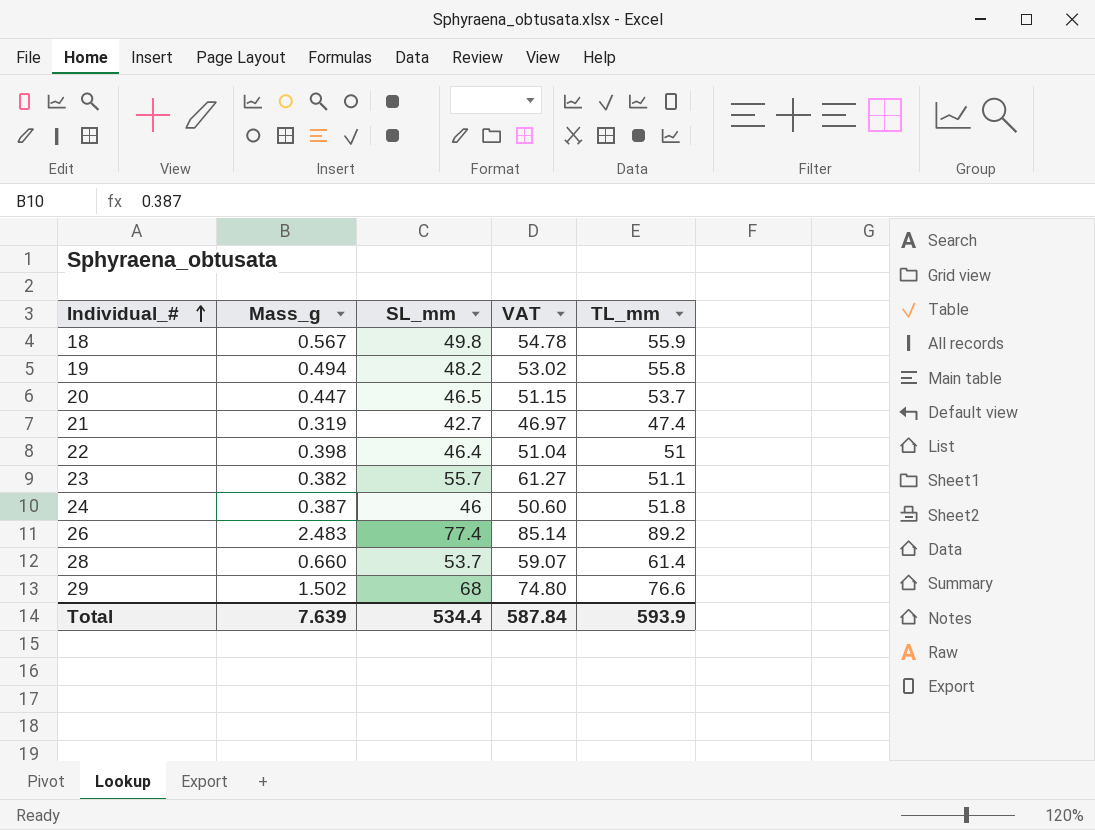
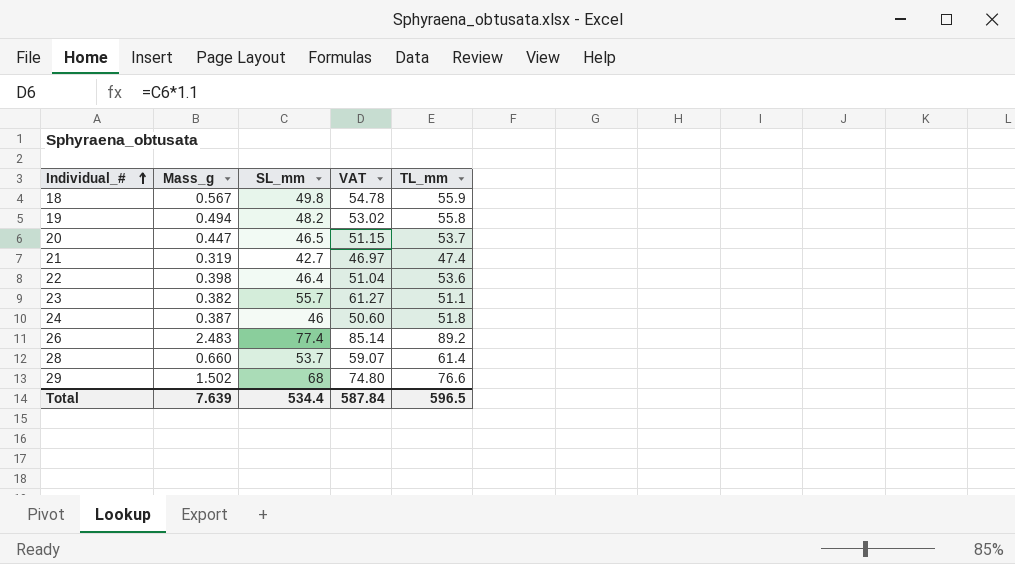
22 | TL_mm: 51 -> 53.6
Total | TL_mm: 593.9 -> 596.5

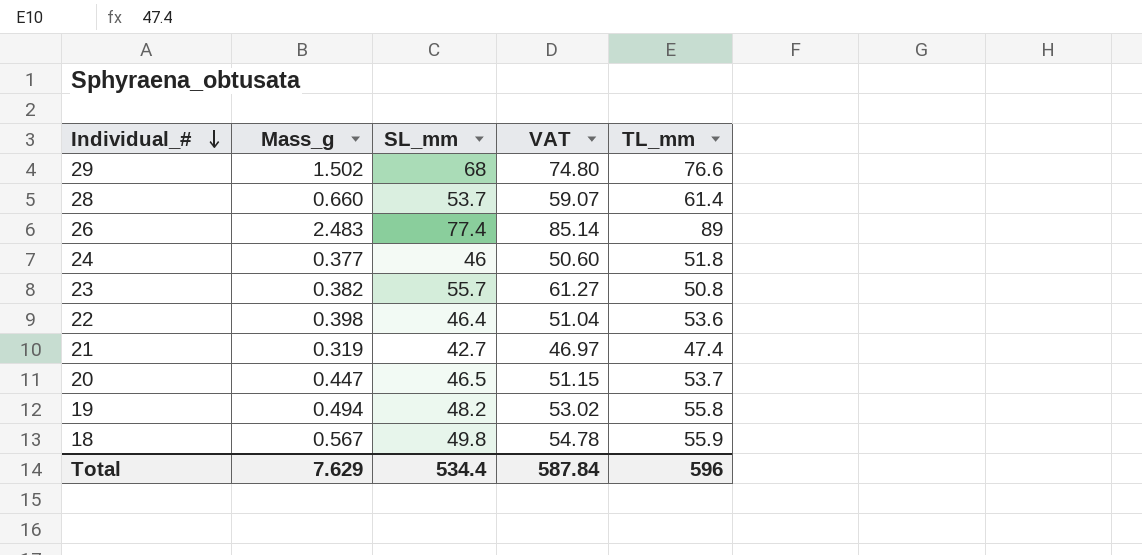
row order: Individual_# ascending -> Individual_# descending
26 | TL_mm: 89.2 -> 89
24 | Mass_g: 0.387 -> 0.377
23 | TL_mm: 51.1 -> 50.8
Total | Mass_g: 7.639 -> 7.629
Total | TL_mm: 596.5 -> 596

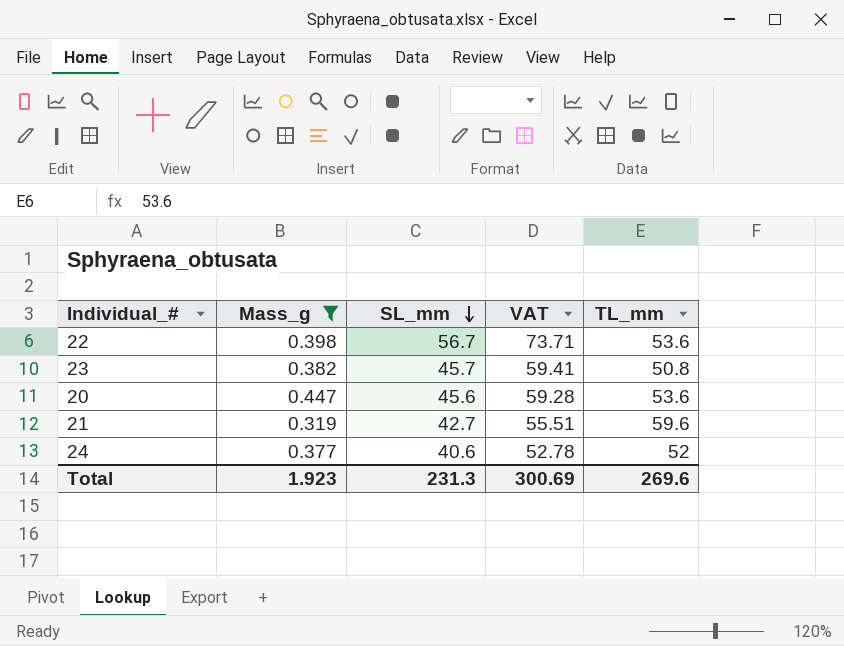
filter: none -> Mass_g <= 0.447
row order: Individual_# descending -> SL_mm descending
column VAT | formula: [SL_mm] * 1.1 -> [SL_mm] * 1.3
22 | SL_mm: 46.4 -> 56.7
23 | SL_mm: 55.7 -> 45.7
20 | SL_mm: 46.5 -> 45.6
20 | TL_mm: 53.7 -> 53.6
21 | TL_mm: 47.4 -> 59.6
24 | SL_mm: 46 -> 40.6
24 | TL_mm: 51.8 -> 52
Total | Mass_g: 7.629 -> 1.923
Total | SL_mm: 534.4 -> 231.3
Total | VAT: 587.84 -> 300.69
Total | TL_mm: 596 -> 269.6

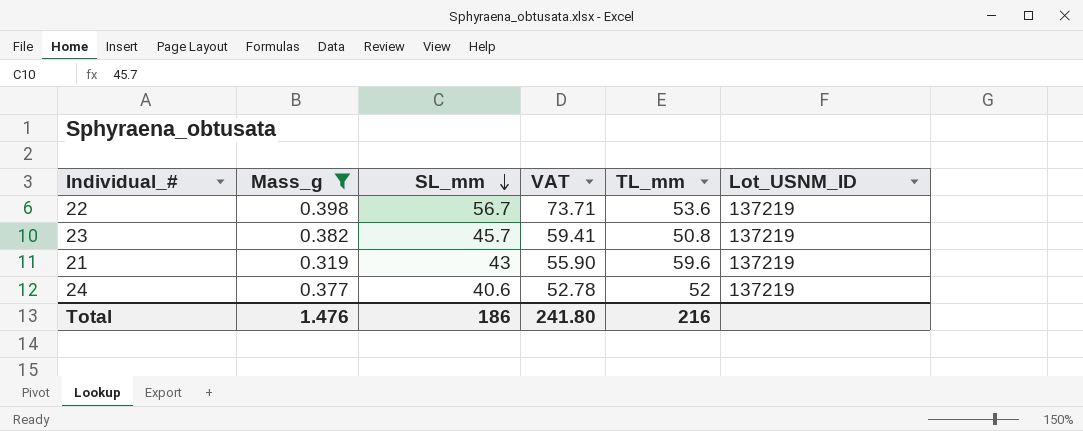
column Lot_USNM_ID | position: none -> 6
row 20: 0.447 | 45.6 | 59.28 | 53.6 -> none
21 | SL_mm: 42.7 -> 43
21 | VAT: 55.51 -> 55.90
Total | Mass_g: 1.923 -> 1.476
Total | SL_mm: 231.3 -> 186
Total | VAT: 300.69 -> 241.80
Total | TL_mm: 269.6 -> 216

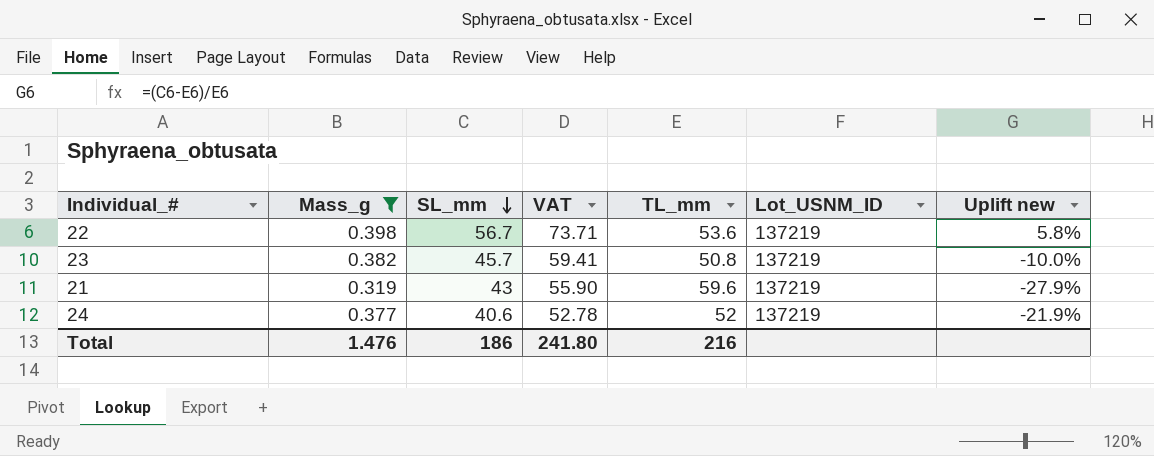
column Uplift new | formula: none -> ([SL_mm] - [TL_mm]) / [TL_mm]

